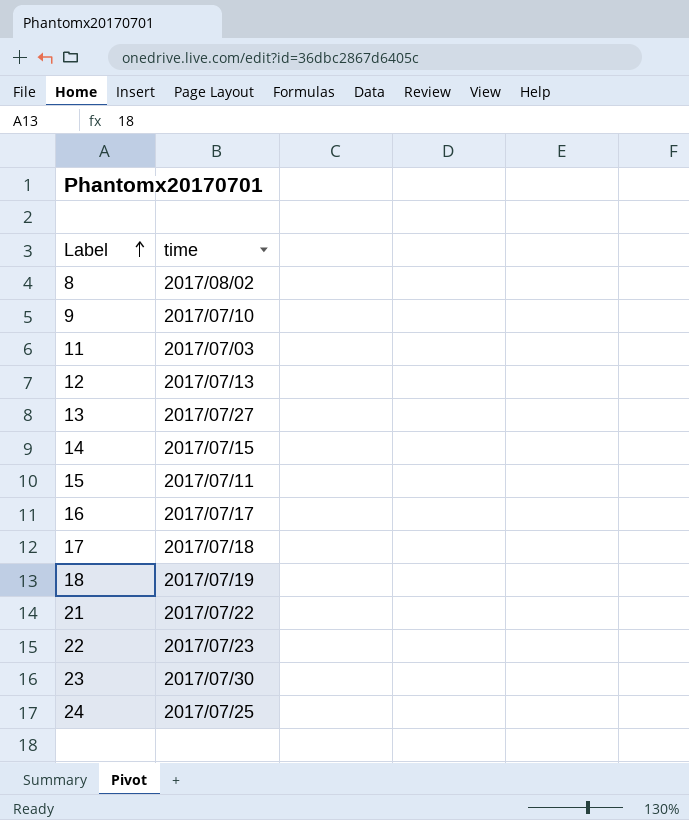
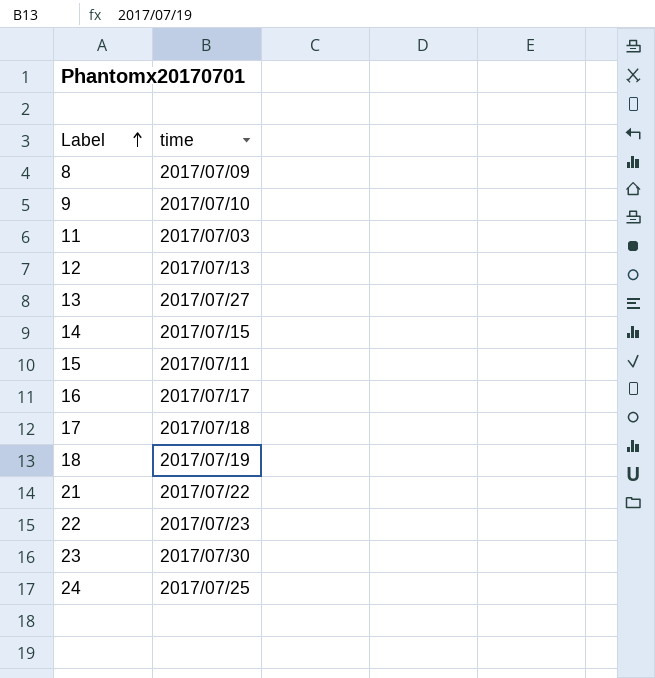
8 | time: 2017/08/02 -> 2017/07/09

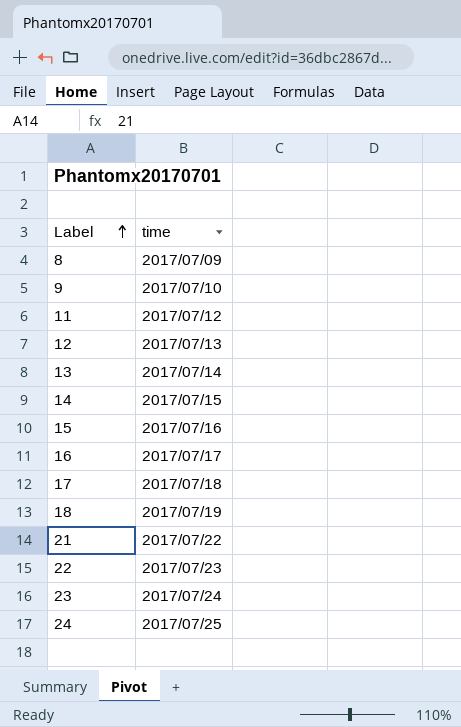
11 | time: 2017/07/03 -> 2017/07/12
13 | time: 2017/07/27 -> 2017/07/14
15 | time: 2017/07/11 -> 2017/07/16
23 | time: 2017/07/30 -> 2017/07/24

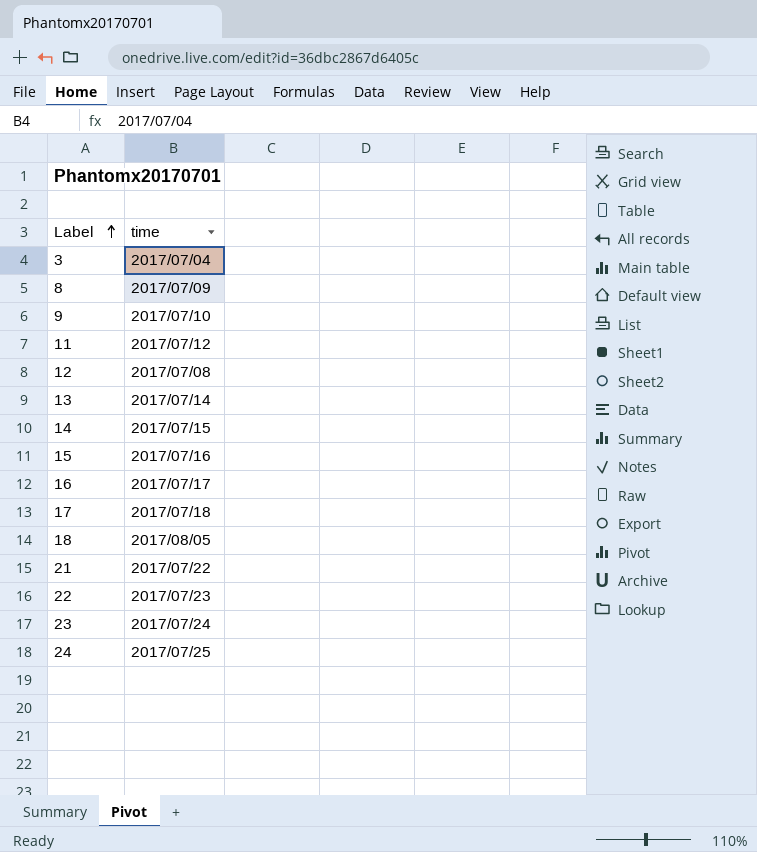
row 3: none -> 2017/07/04
12 | time: 2017/07/13 -> 2017/07/08
18 | time: 2017/07/19 -> 2017/08/05

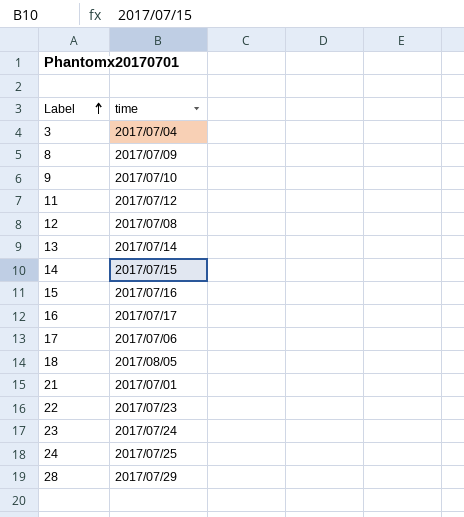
17 | time: 2017/07/18 -> 2017/07/06
21 | time: 2017/07/22 -> 2017/07/01
row 28: none -> 2017/07/29

